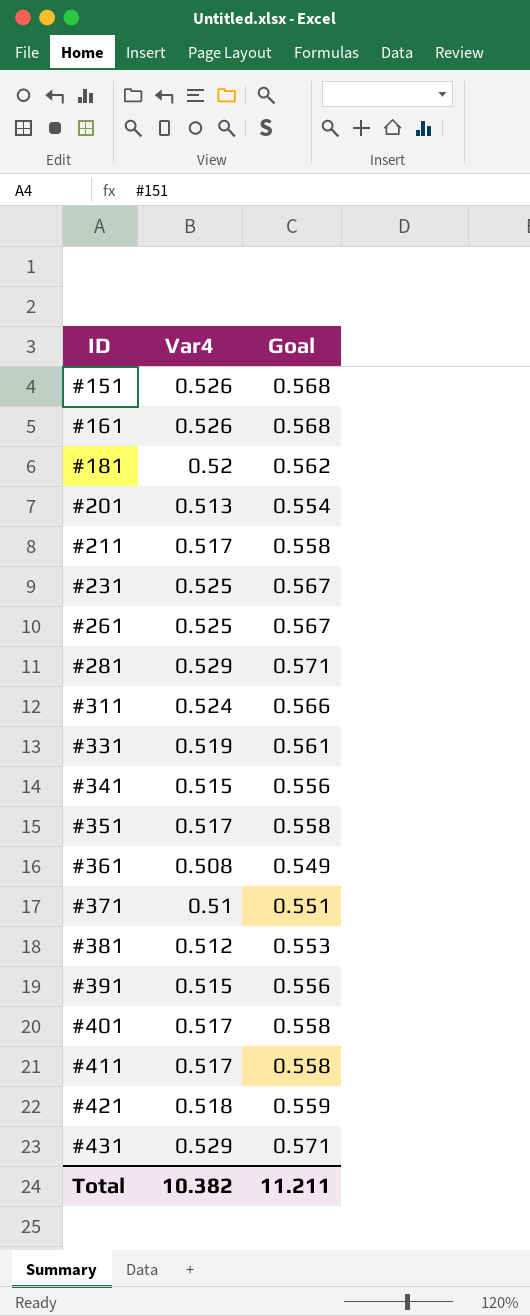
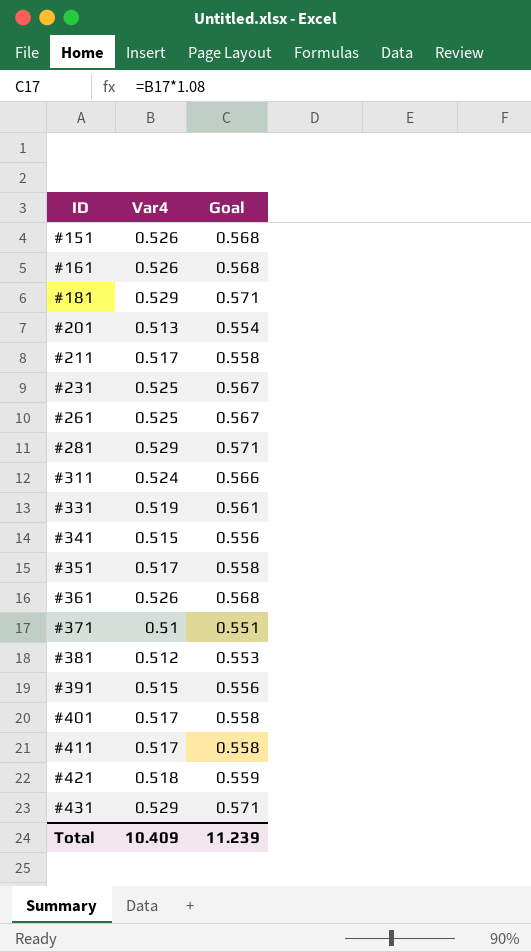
#181 | Var4: 0.52 -> 0.529
#181 | Goal: 0.562 -> 0.571
#361 | Var4: 0.508 -> 0.526
#361 | Goal: 0.549 -> 0.568
Total | Var4: 10.382 -> 10.409
Total | Goal: 11.211 -> 11.239

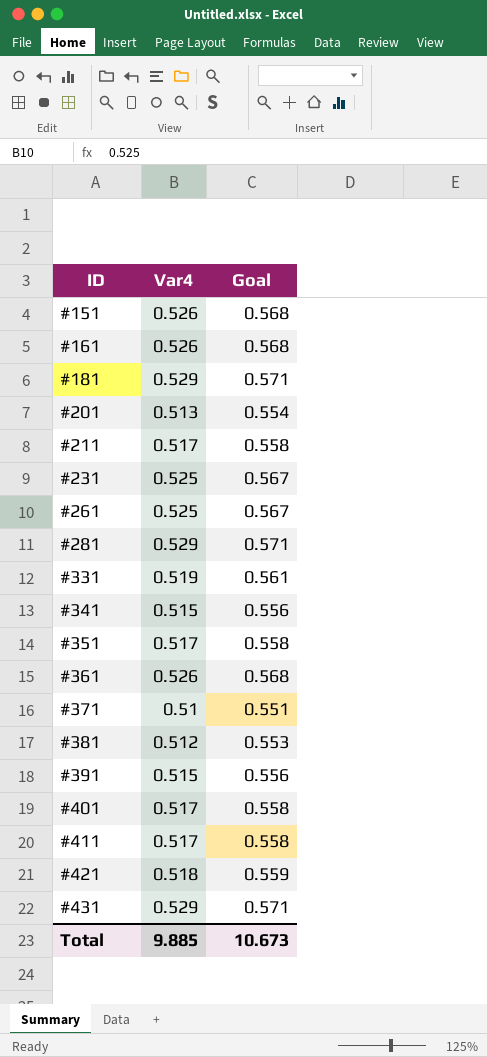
row #311: 0.524 | 0.566 -> none
Total | Var4: 10.409 -> 9.885
Total | Goal: 11.239 -> 10.673

